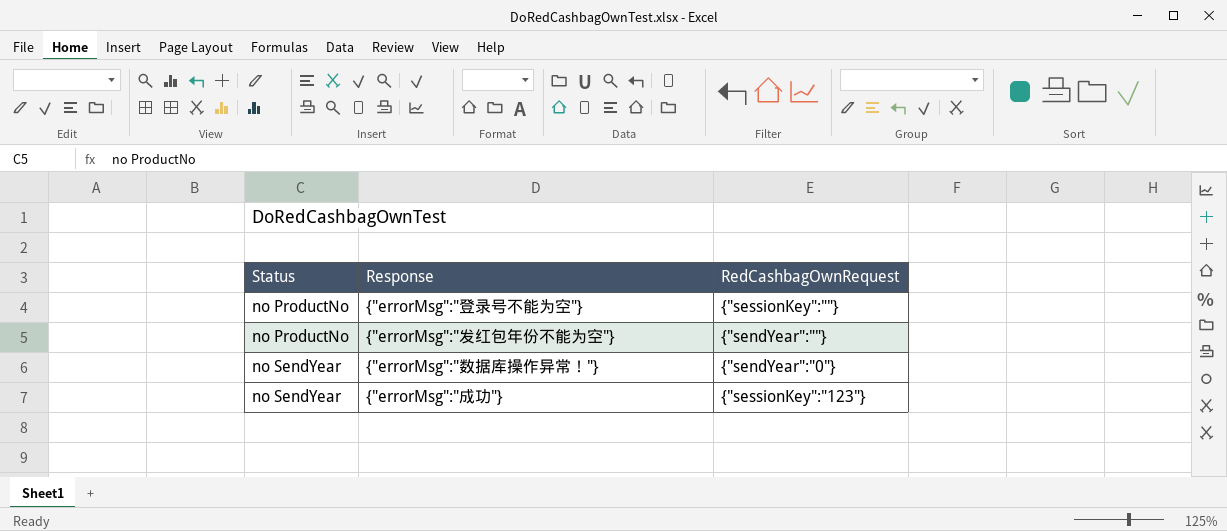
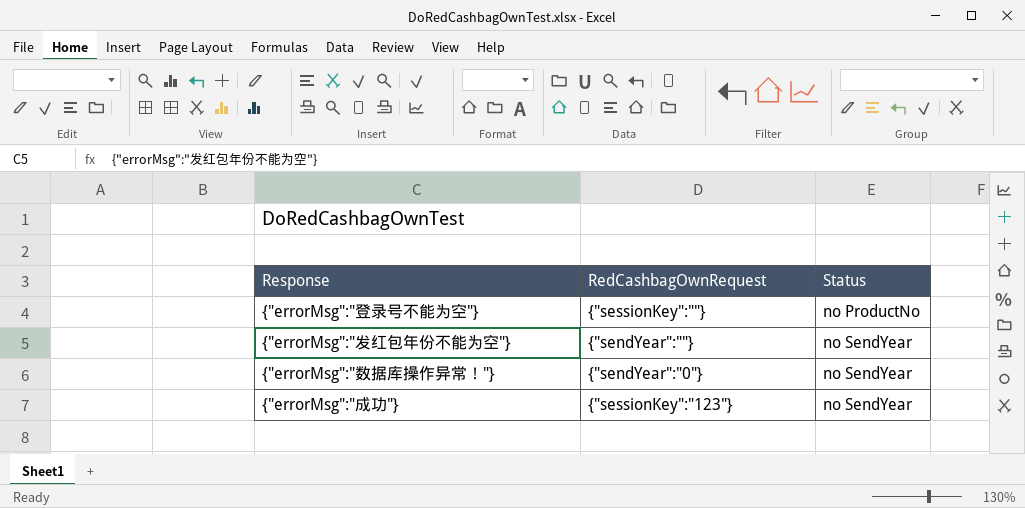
column Status | position: 1 -> 3
{"errorMsg":"发红包年份不能为空"} | Status: no ProductNo -> no SendYear

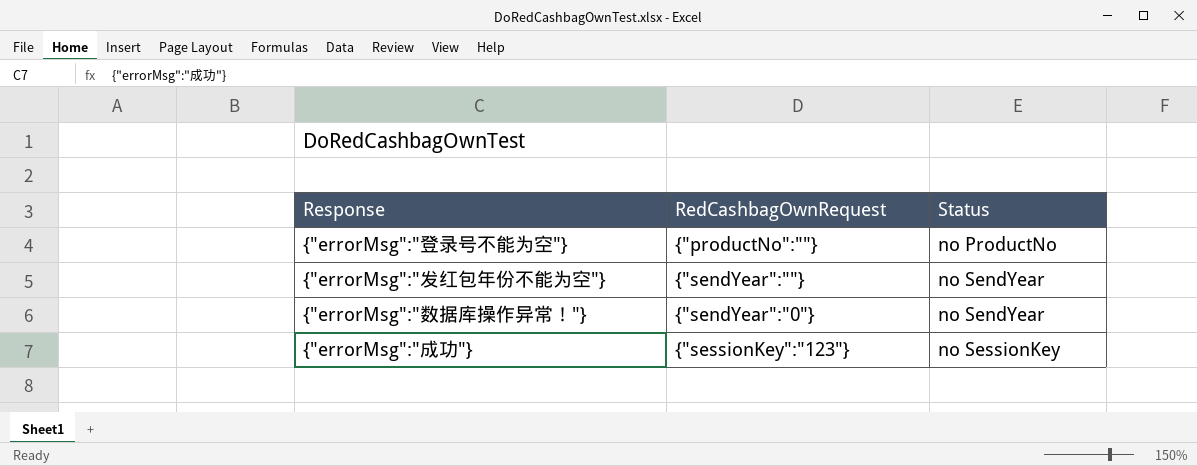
{"errorMsg":"登录号不能为空"} | RedCashbagOwnRequest: {"sessionKey":""} -> {"productNo":""}
{"errorMsg":"成功"} | Status: no SendYear -> no SessionKey

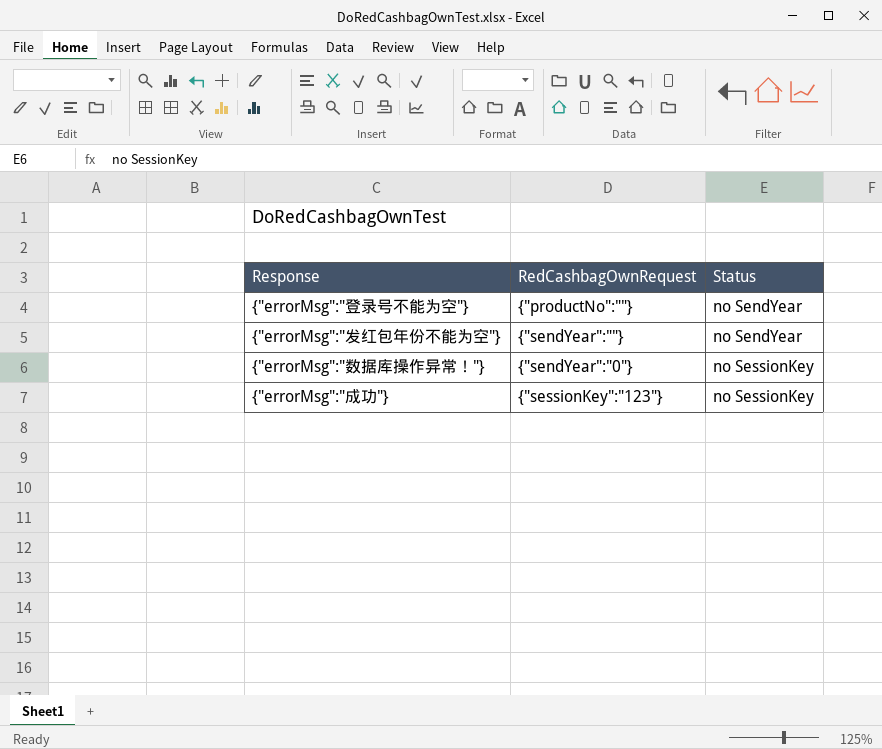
{"errorMsg":"登录号不能为空"} | Status: no ProductNo -> no SendYear
{"errorMsg":"数据库操作异常！"} | Status: no SendYear -> no SessionKey

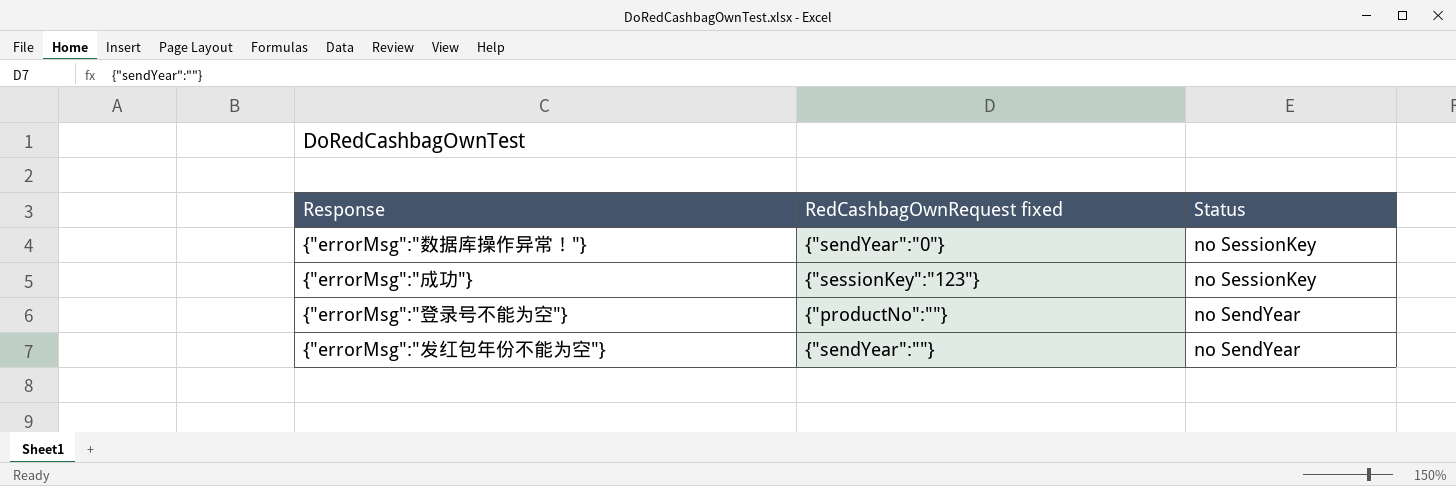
row order: Status ascending -> Status descending
column name: RedCashbagOwnRequest -> RedCashbagOwnRequest fixed

